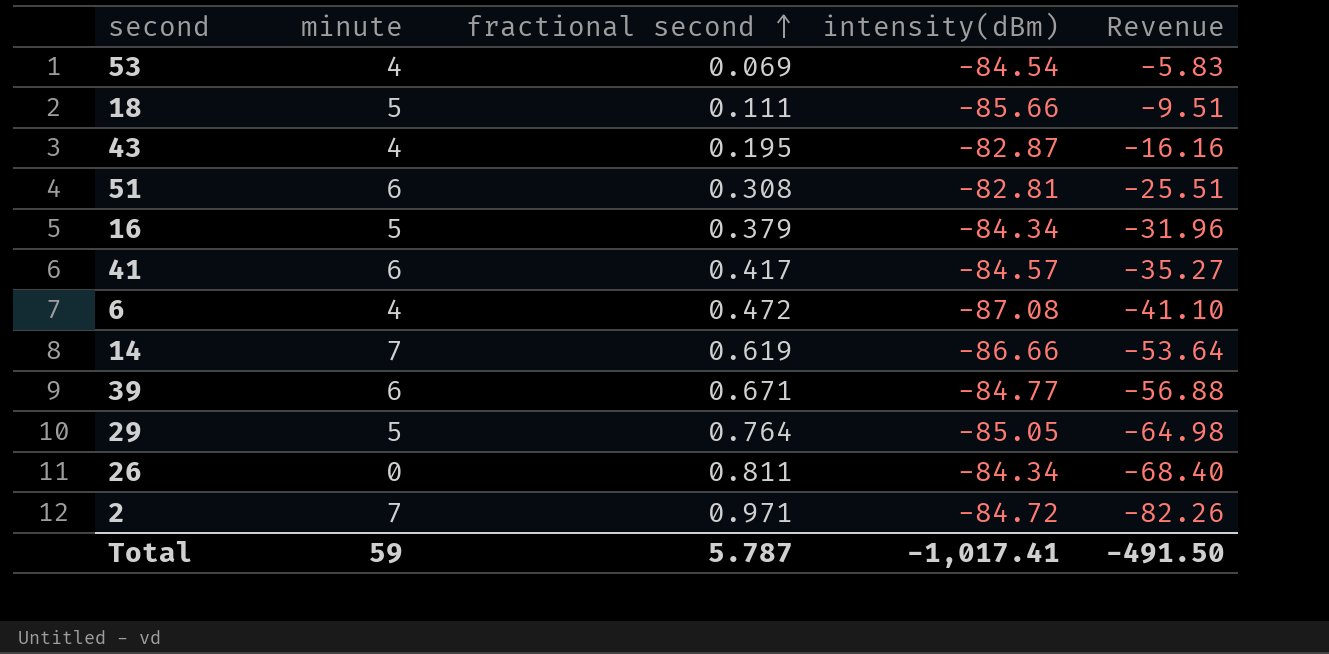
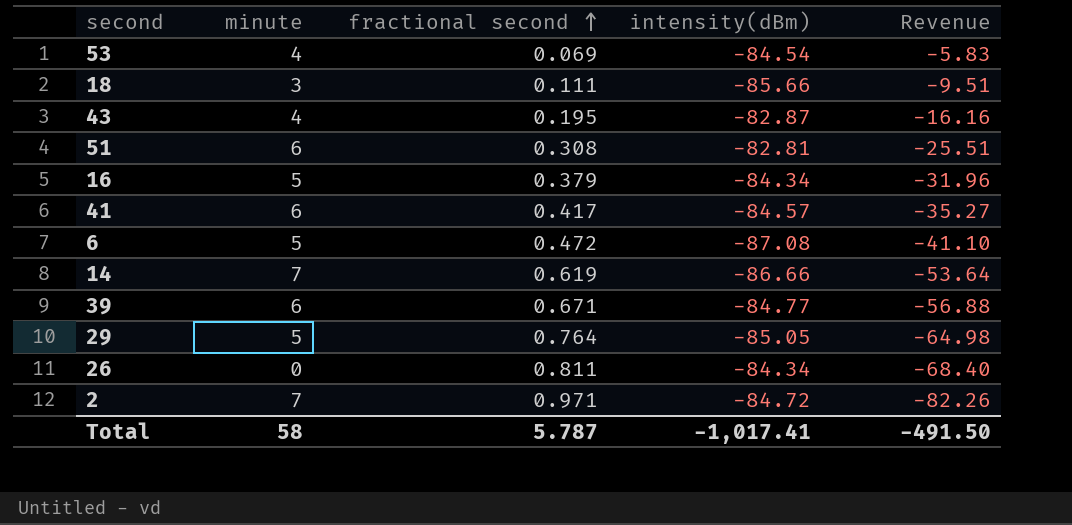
18 | minute: 5 -> 3
6 | minute: 4 -> 5
Total | minute: 59 -> 58

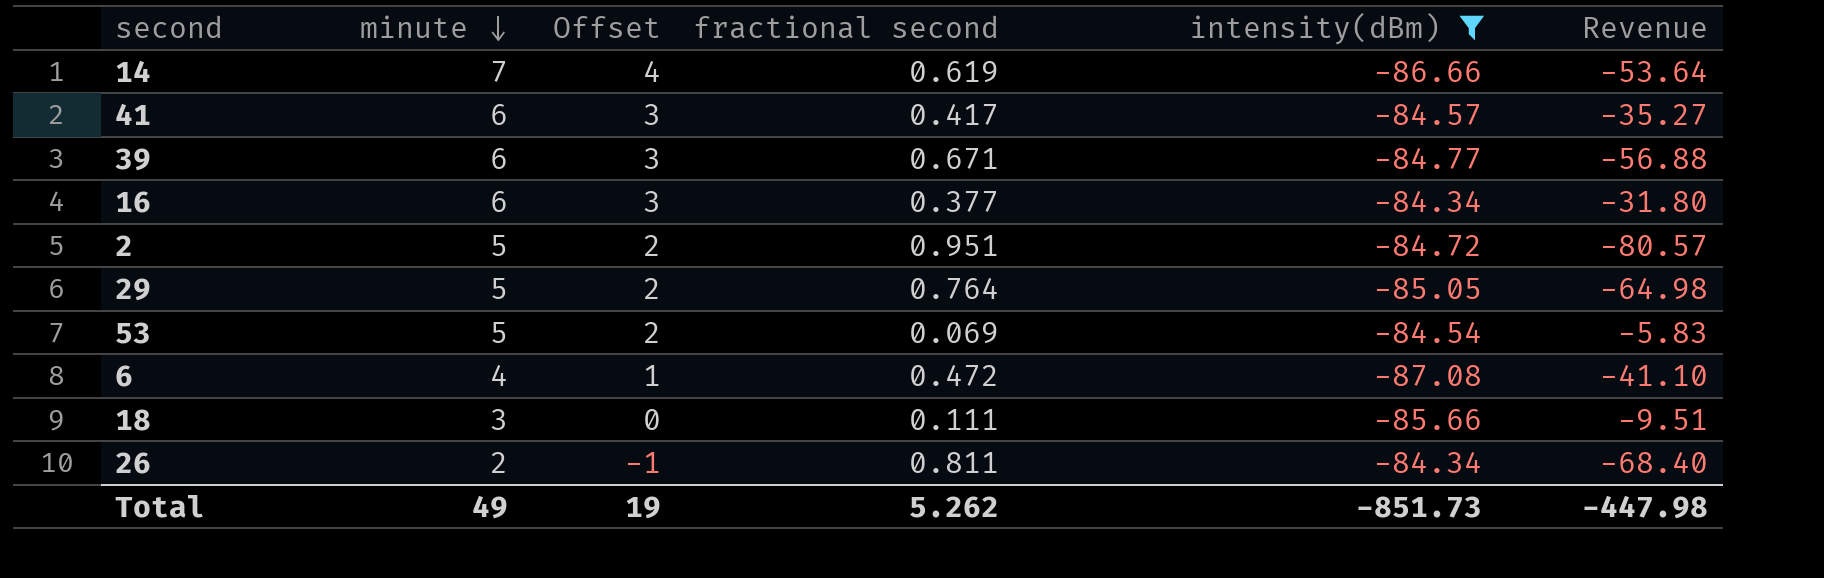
filter: none -> intensity(dBm) <= -84.34
row order: fractional second ascending -> minute descending
column Offset | formula: none -> [minute] - 3
16 | minute: 5 -> 6
16 | fractional second: 0.379 -> 0.377
16 | Revenue: -31.96 -> -31.80
2 | minute: 7 -> 5
2 | fractional second: 0.971 -> 0.951
2 | Revenue: -82.26 -> -80.57
53 | minute: 4 -> 5
6 | minute: 5 -> 4
26 | minute: 0 -> 2
Total | minute: 58 -> 49
Total | fractional second: 5.787 -> 5.262
Total | intensity(dBm): -1,017.41 -> -851.73
Total | Revenue: -491.50 -> -447.98

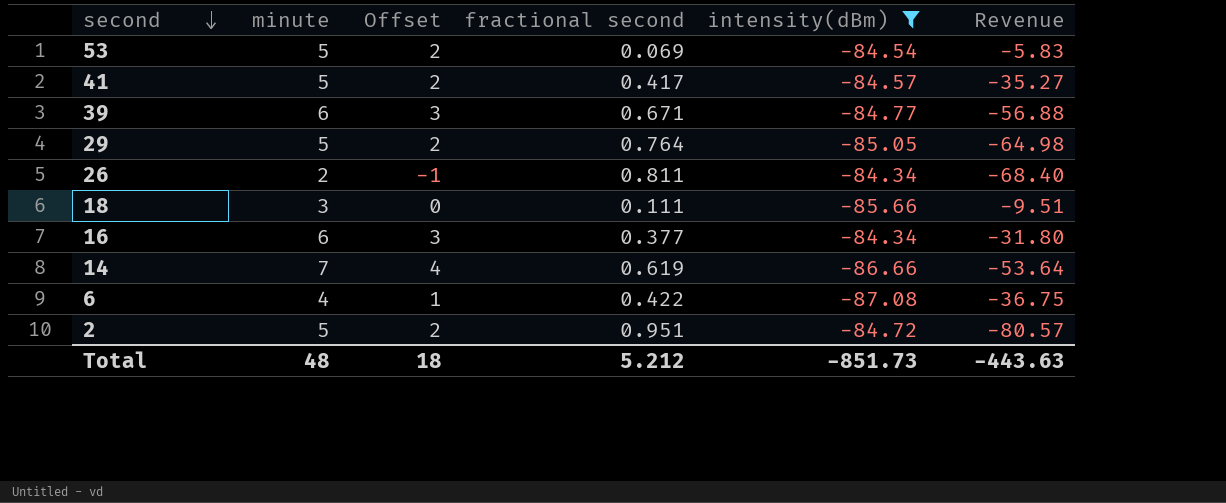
row order: minute descending -> second descending
41 | minute: 6 -> 5
41 | Offset: 3 -> 2
6 | fractional second: 0.472 -> 0.422
6 | Revenue: -41.10 -> -36.75
Total | minute: 49 -> 48
Total | Offset: 19 -> 18
Total | fractional second: 5.262 -> 5.212
Total | Revenue: -447.98 -> -443.63

